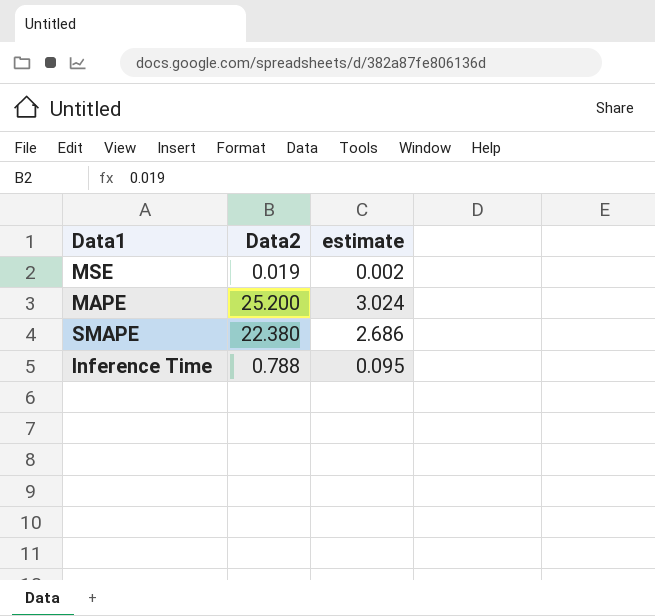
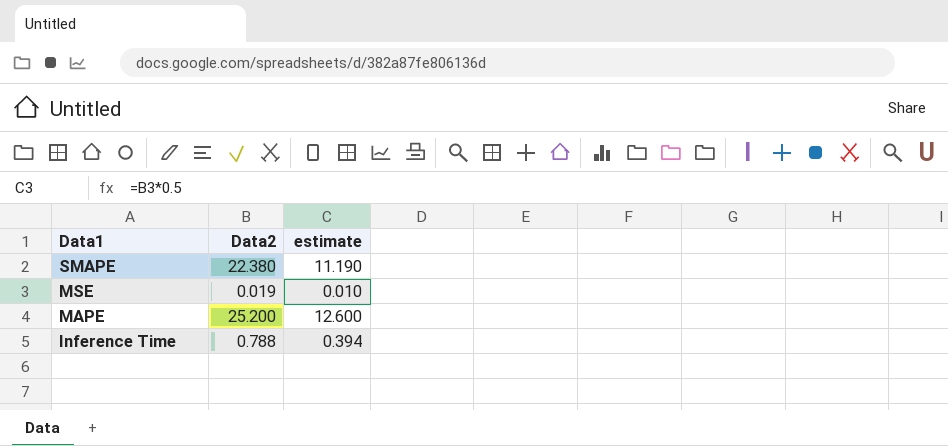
row order: none -> Data1 descending
column estimate | formula: [Data2] * 0.12 -> [Data2] * 0.5

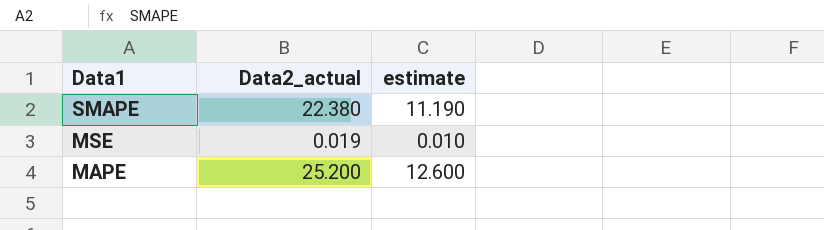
column name: Data2 -> Data2_actual
row Inference Time: 0.788 | 0.394 -> none

